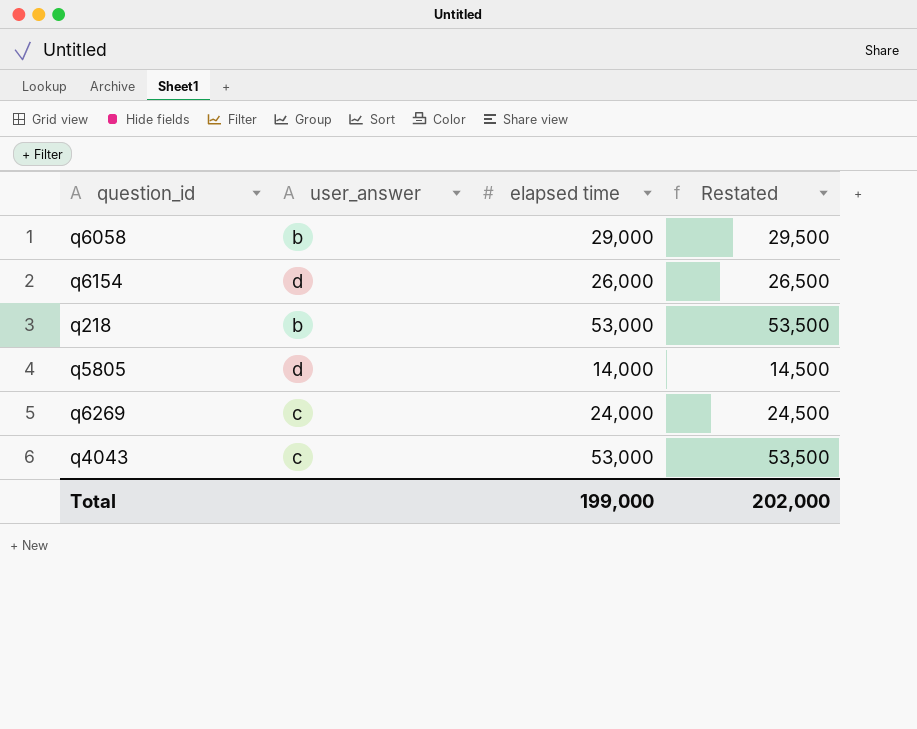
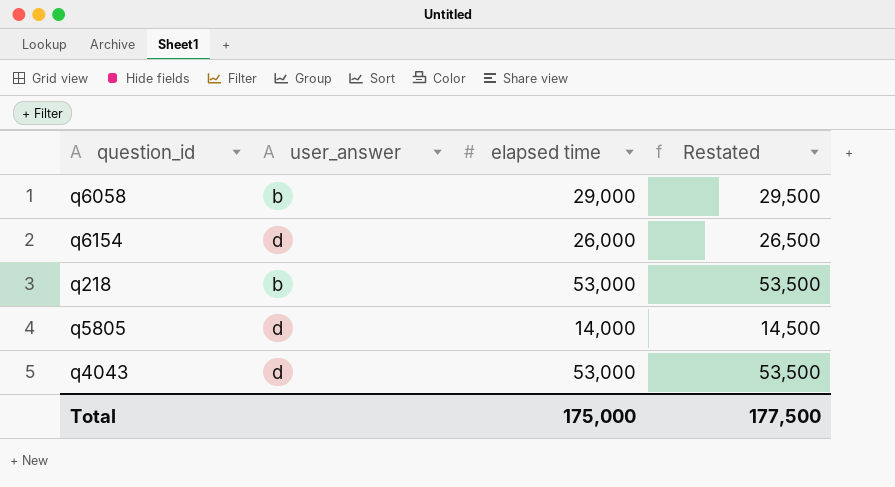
row q6269: c | 24,000 | 24,500 -> none
q4043 | user_answer: c -> d
Total | elapsed time: 199,000 -> 175,000
Total | Restated: 202,000 -> 177,500

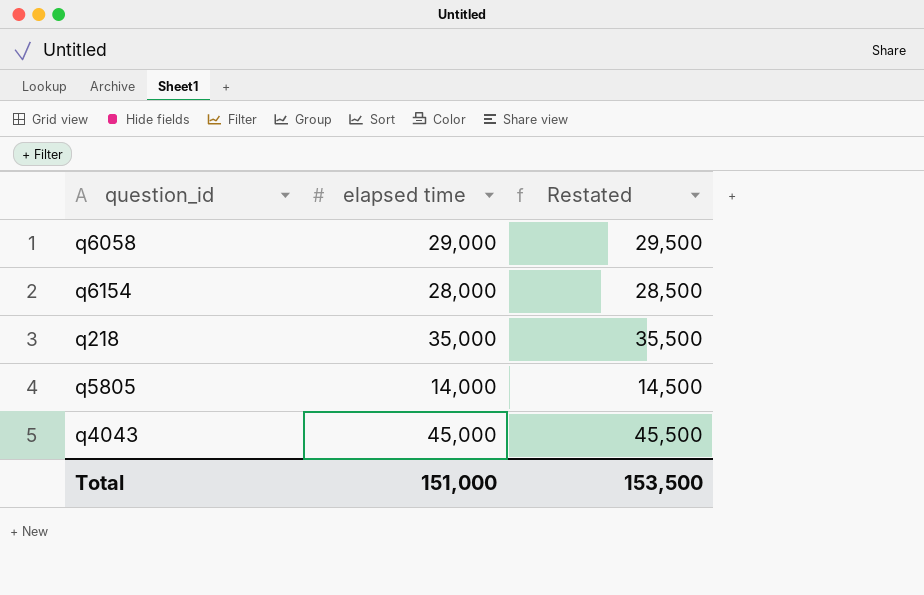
column user_answer | position: 2 -> none
q6154 | elapsed time: 26,000 -> 28,000
q6154 | Restated: 26,500 -> 28,500
q218 | elapsed time: 53,000 -> 35,000
q218 | Restated: 53,500 -> 35,500
q4043 | elapsed time: 53,000 -> 45,000
q4043 | Restated: 53,500 -> 45,500
Total | elapsed time: 175,000 -> 151,000
Total | Restated: 177,500 -> 153,500

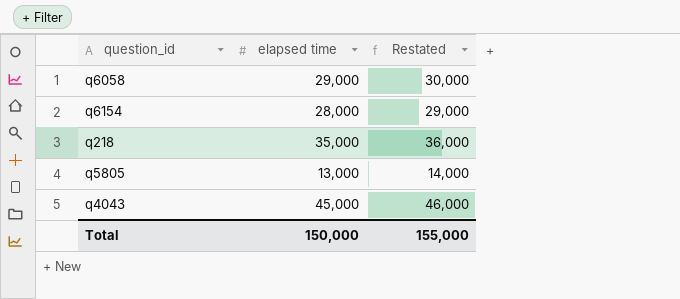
column Restated | formula: [elapsed time] + 500 -> [elapsed time] + 1000
q5805 | elapsed time: 14,000 -> 13,000
Total | elapsed time: 151,000 -> 150,000
Total | Restated: 153,500 -> 155,000

